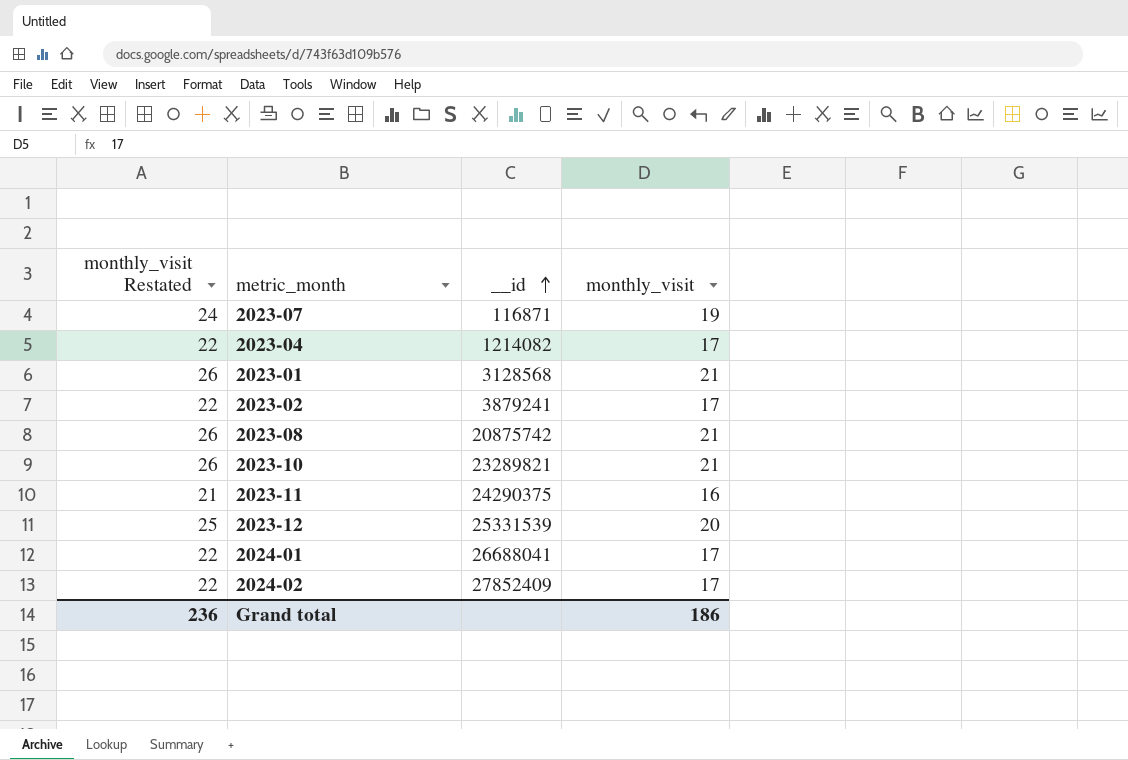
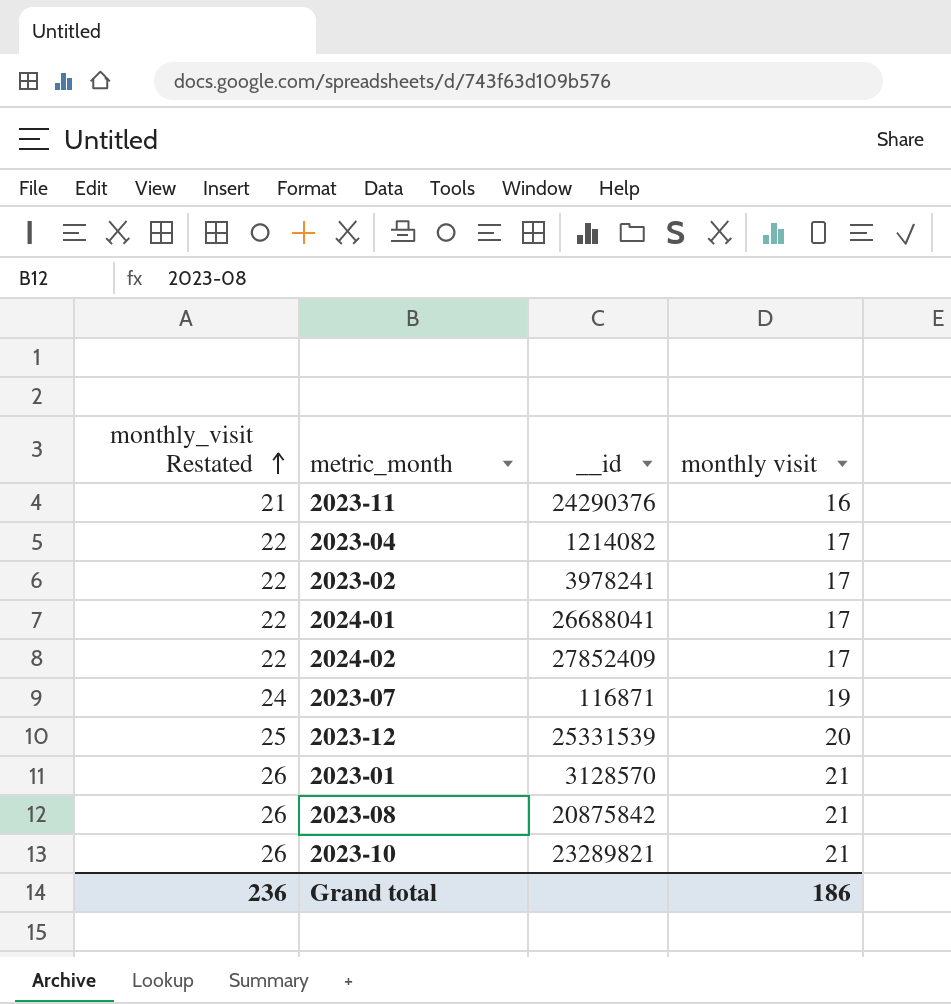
row order: __id ascending -> monthly_visit Restated ascending
column name: monthly_visit -> monthly visit
2023-11 | __id: 24290375 -> 24290376
2023-02 | __id: 3879241 -> 3978241
2023-01 | __id: 3128568 -> 3128570
2023-08 | __id: 20875742 -> 20875842

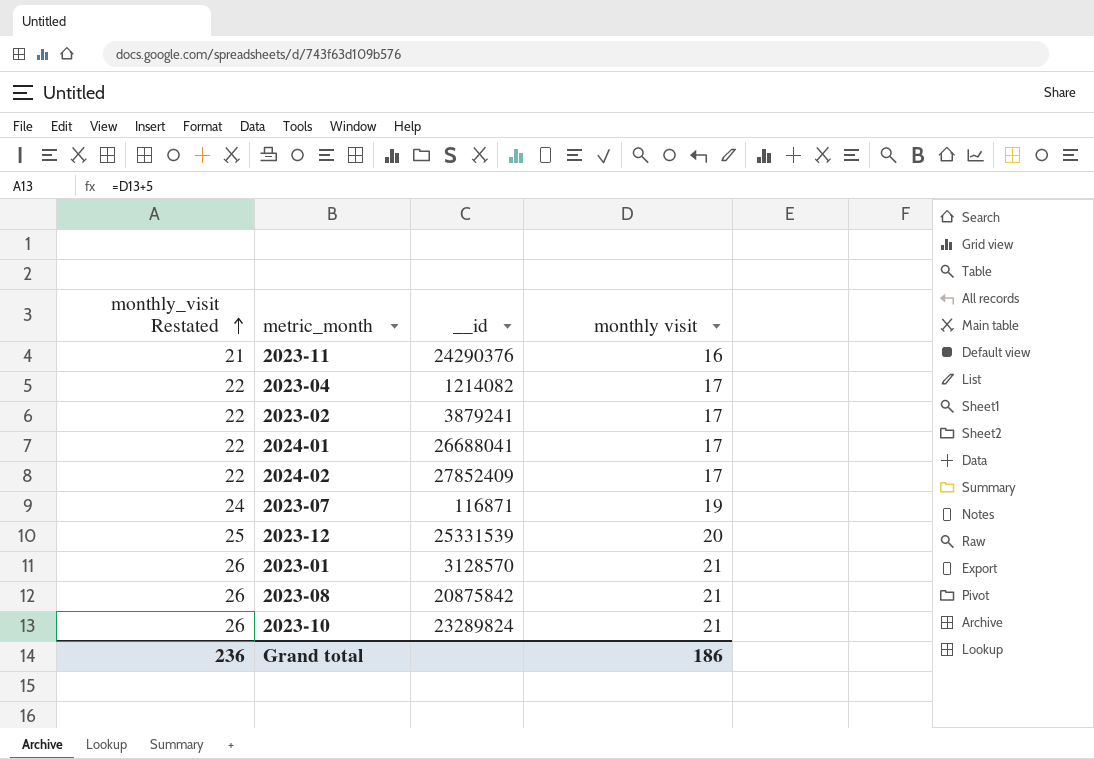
2023-02 | __id: 3978241 -> 3879241
2023-10 | __id: 23289821 -> 23289824

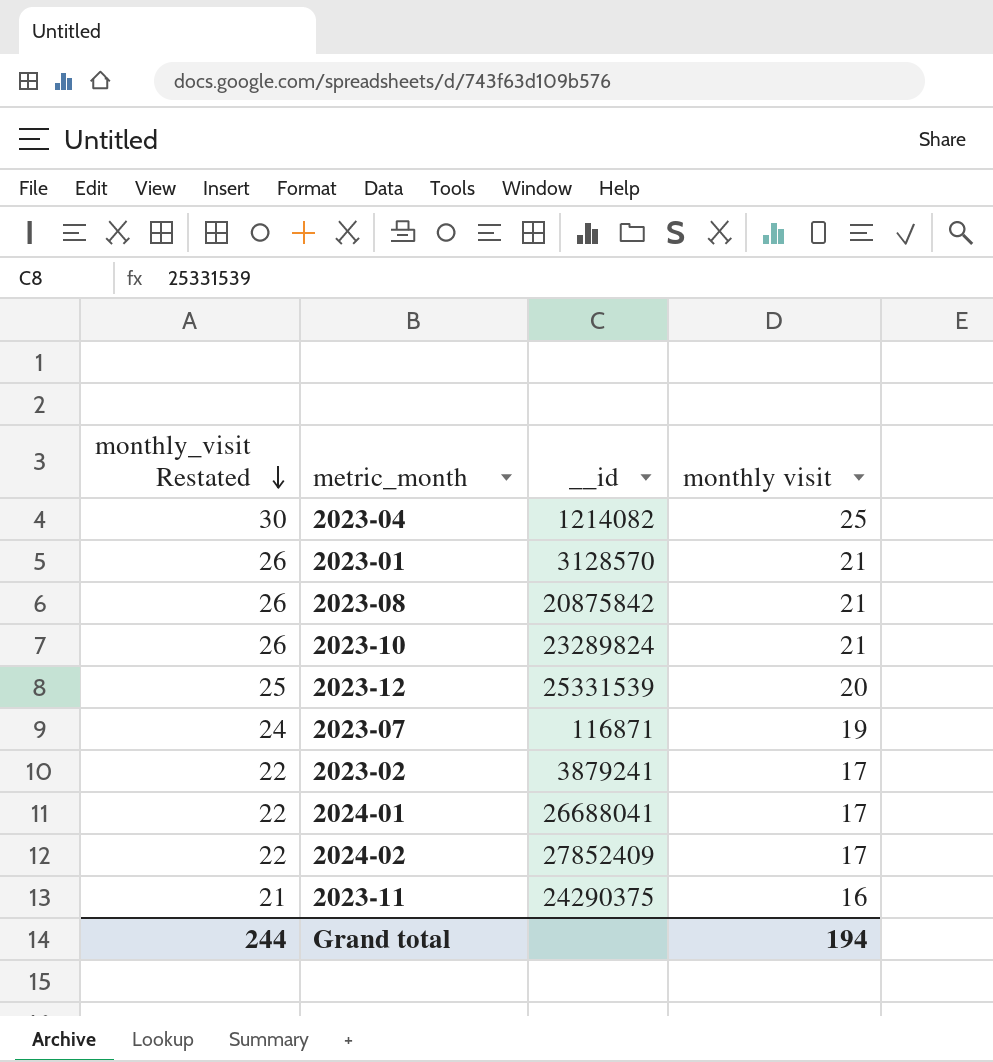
row order: monthly_visit Restated ascending -> monthly_visit Restated descending
2023-04 | monthly_visit Restated: 22 -> 30
2023-04 | monthly visit: 17 -> 25
2023-11 | __id: 24290376 -> 24290375
Grand total | monthly_visit Restated: 236 -> 244
Grand total | monthly visit: 186 -> 194

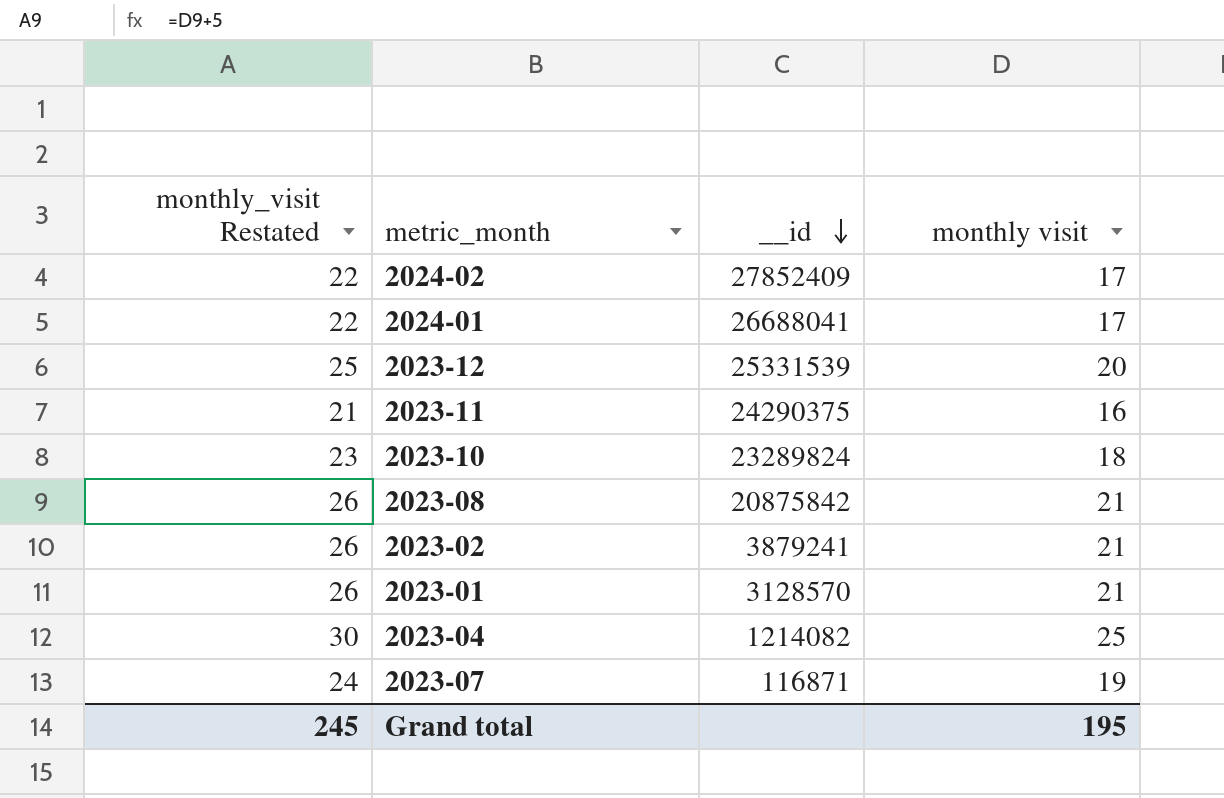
row order: monthly_visit Restated descending -> __id descending
2023-10 | monthly_visit Restated: 26 -> 23
2023-10 | monthly visit: 21 -> 18
2023-02 | monthly_visit Restated: 22 -> 26
2023-02 | monthly visit: 17 -> 21
Grand total | monthly_visit Restated: 244 -> 245
Grand total | monthly visit: 194 -> 195

